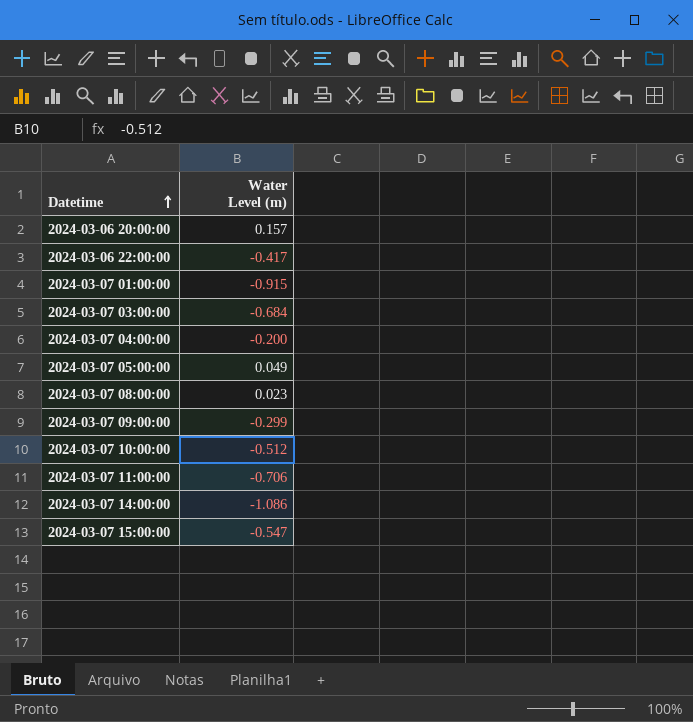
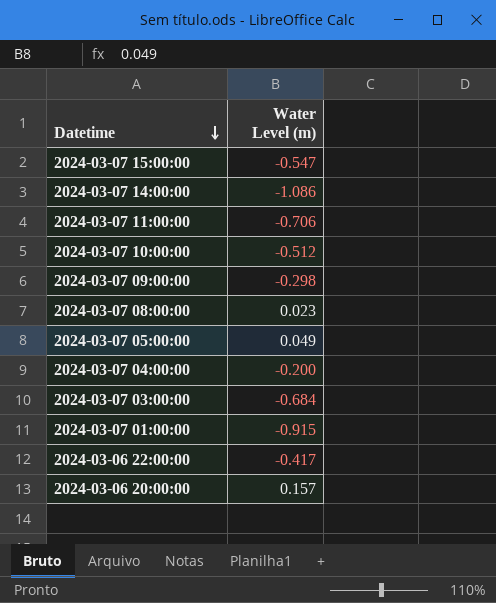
row order: Datetime ascending -> Datetime descending
2024-03-07 09:00:00 | Water Level (m): -0.299 -> -0.298

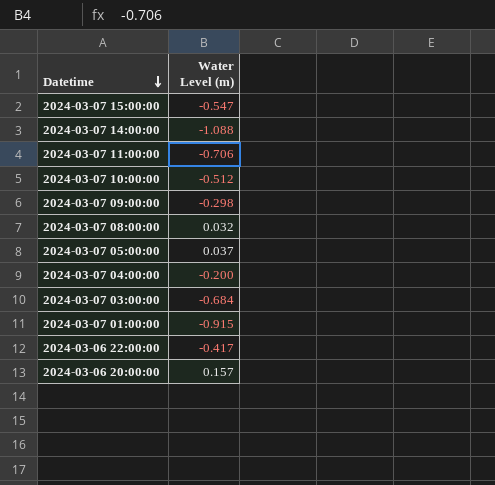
2024-03-07 14:00:00 | Water Level (m): -1.086 -> -1.088
2024-03-07 08:00:00 | Water Level (m): 0.023 -> 0.032
2024-03-07 05:00:00 | Water Level (m): 0.049 -> 0.037

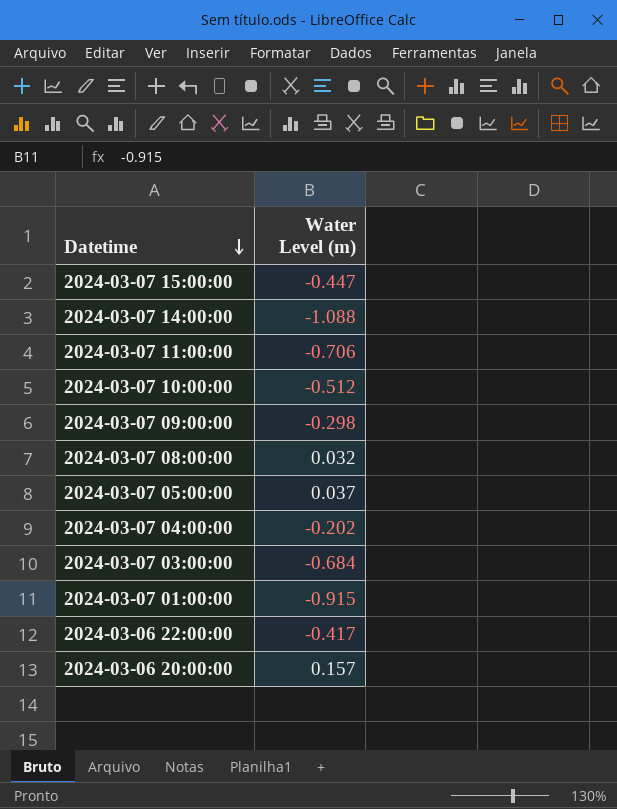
2024-03-07 15:00:00 | Water Level (m): -0.547 -> -0.447
2024-03-07 04:00:00 | Water Level (m): -0.200 -> -0.202

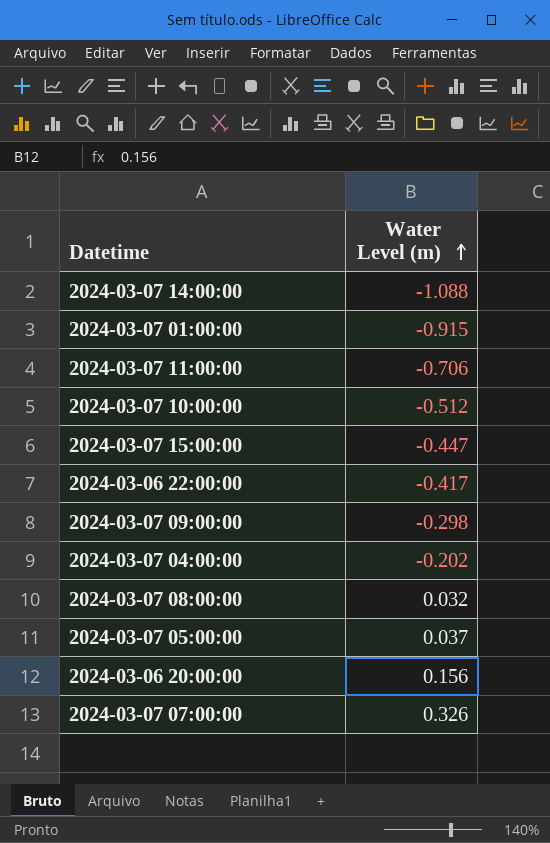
row order: Datetime descending -> Water Level (m) ascending
row 2024-03-07 03:00:00: -0.684 -> none
2024-03-06 20:00:00 | Water Level (m): 0.157 -> 0.156
row 2024-03-07 07:00:00: none -> 0.326

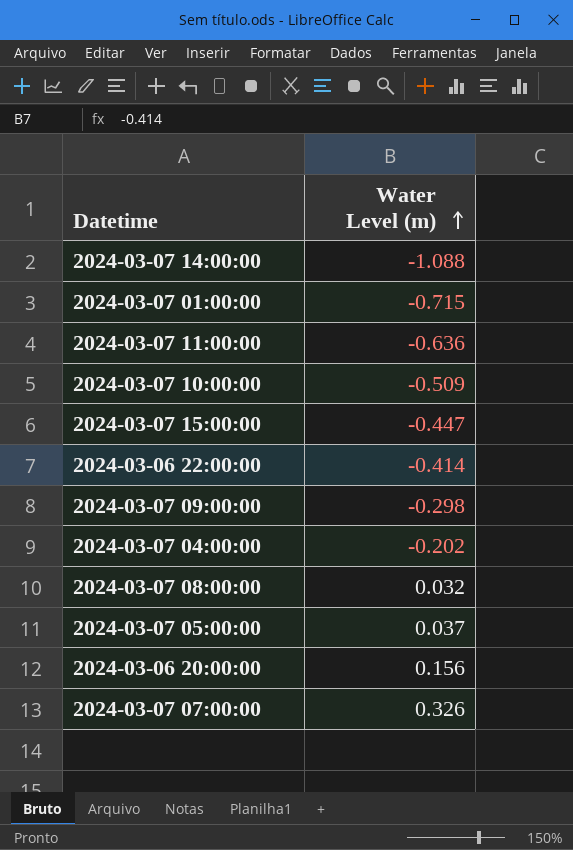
2024-03-07 01:00:00 | Water Level (m): -0.915 -> -0.715
2024-03-07 11:00:00 | Water Level (m): -0.706 -> -0.636
2024-03-07 10:00:00 | Water Level (m): -0.512 -> -0.509
2024-03-06 22:00:00 | Water Level (m): -0.417 -> -0.414

